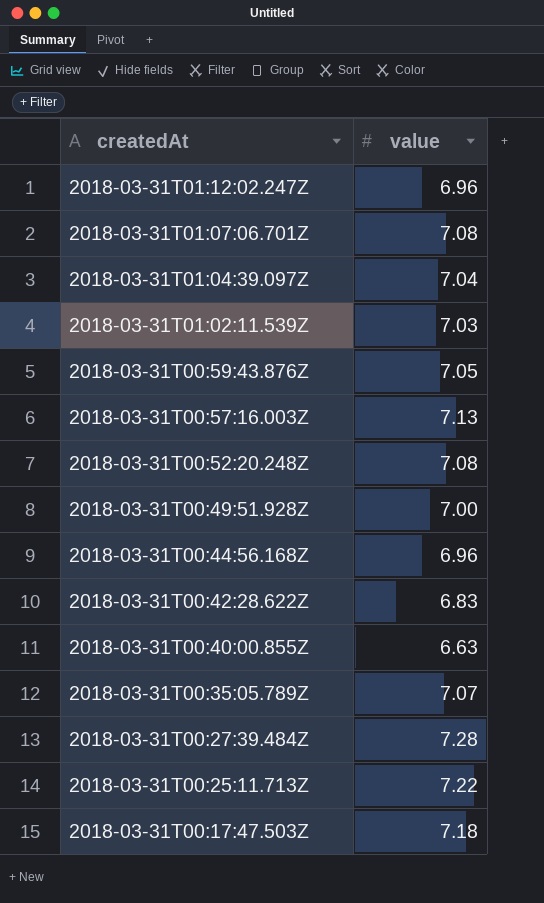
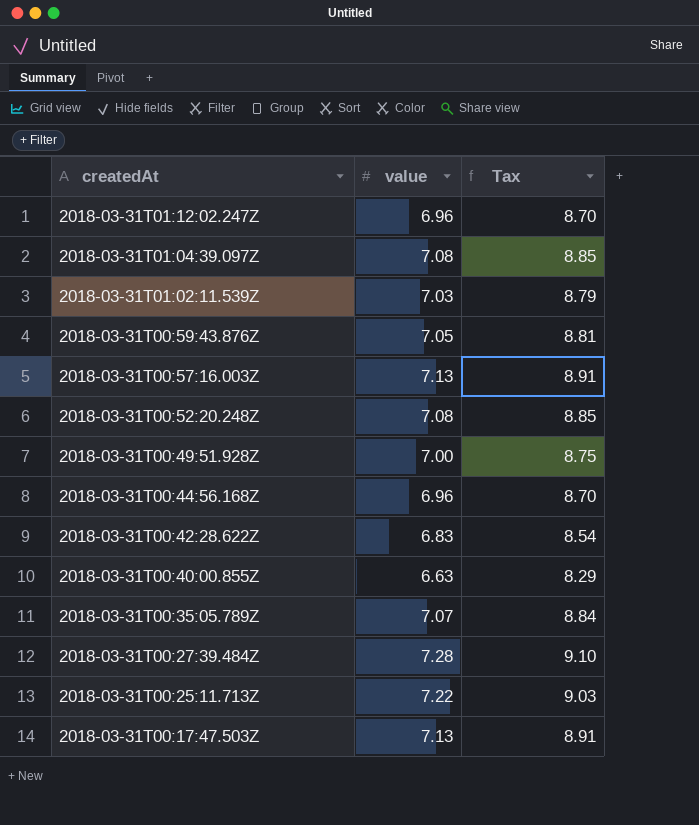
column Tax | formula: none -> [value] * 1.25
row 2018-03-31T01:07:06.701Z: 7.08 -> none
2018-03-31T01:04:39.097Z | value: 7.04 -> 7.08
2018-03-31T00:17:47.503Z | value: 7.18 -> 7.13

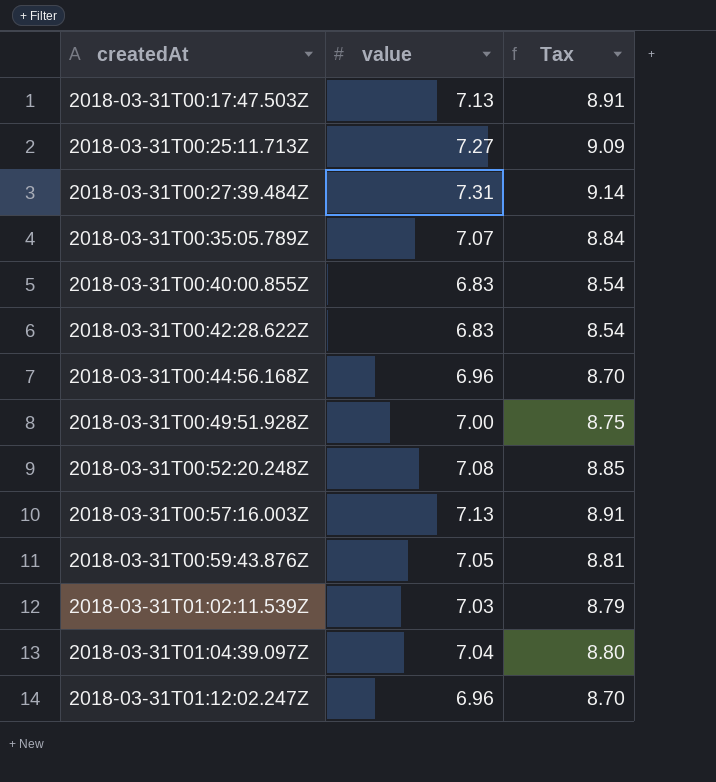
row order: createdAt descending -> createdAt ascending
2018-03-31T00:25:11.713Z | value: 7.22 -> 7.27
2018-03-31T00:25:11.713Z | Tax: 9.03 -> 9.09
2018-03-31T00:27:39.484Z | value: 7.28 -> 7.31
2018-03-31T00:27:39.484Z | Tax: 9.10 -> 9.14
2018-03-31T00:40:00.855Z | value: 6.63 -> 6.83
2018-03-31T00:40:00.855Z | Tax: 8.29 -> 8.54
2018-03-31T01:04:39.097Z | value: 7.08 -> 7.04
2018-03-31T01:04:39.097Z | Tax: 8.85 -> 8.80

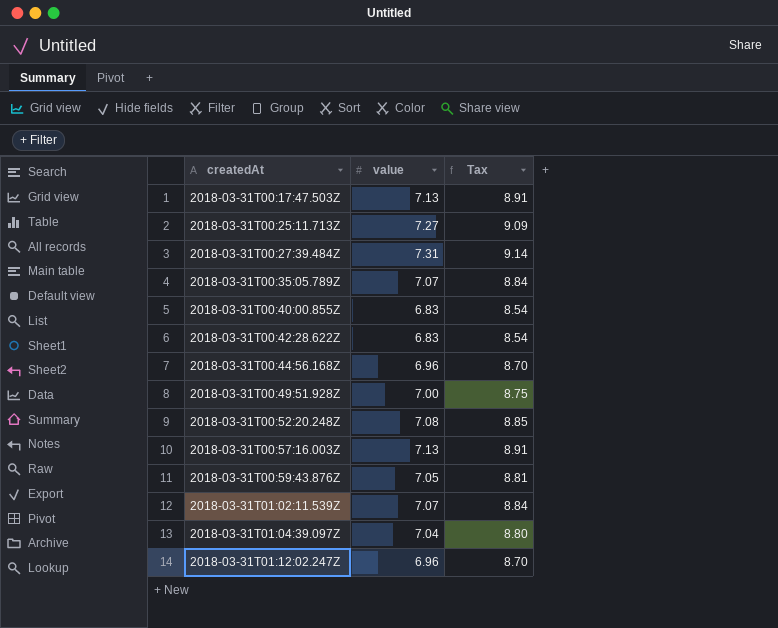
2018-03-31T01:02:11.539Z | value: 7.03 -> 7.07
2018-03-31T01:02:11.539Z | Tax: 8.79 -> 8.84

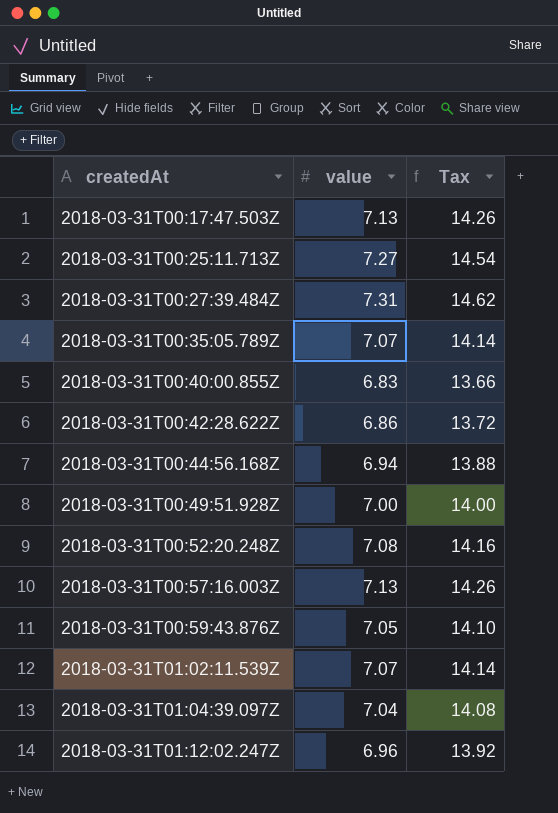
column Tax | formula: [value] * 1.25 -> [value] * 2
2018-03-31T00:42:28.622Z | value: 6.83 -> 6.86
2018-03-31T00:44:56.168Z | value: 6.96 -> 6.94

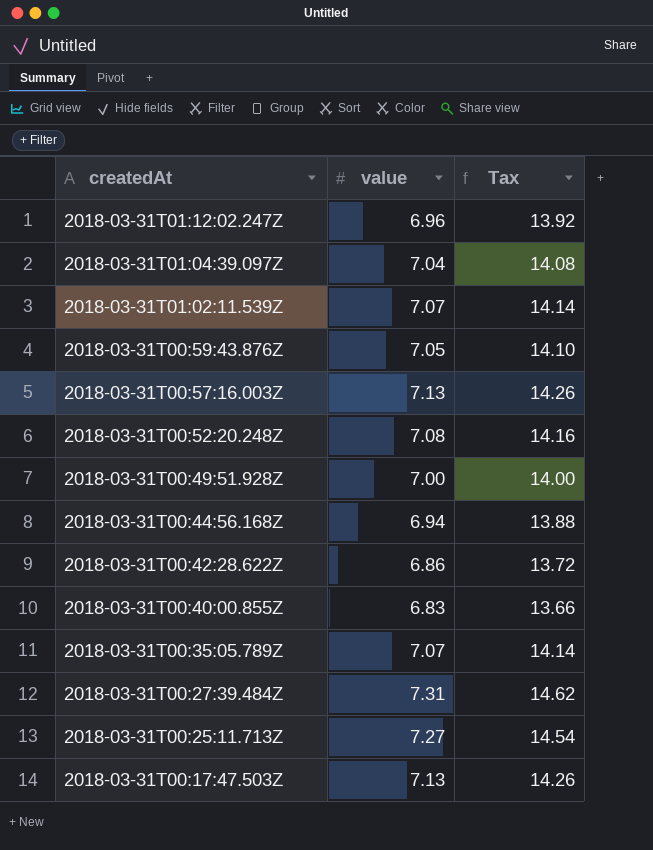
row order: createdAt ascending -> createdAt descending

